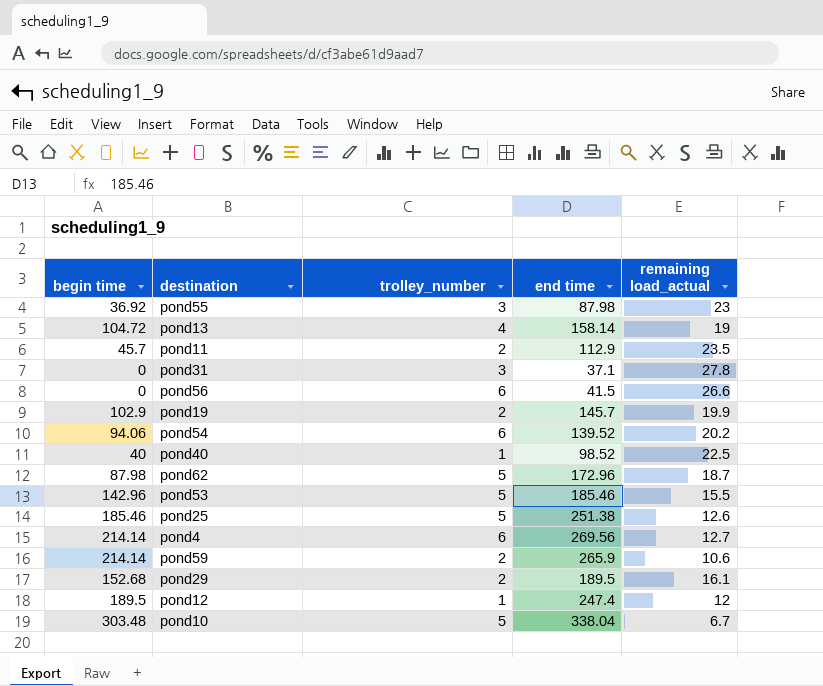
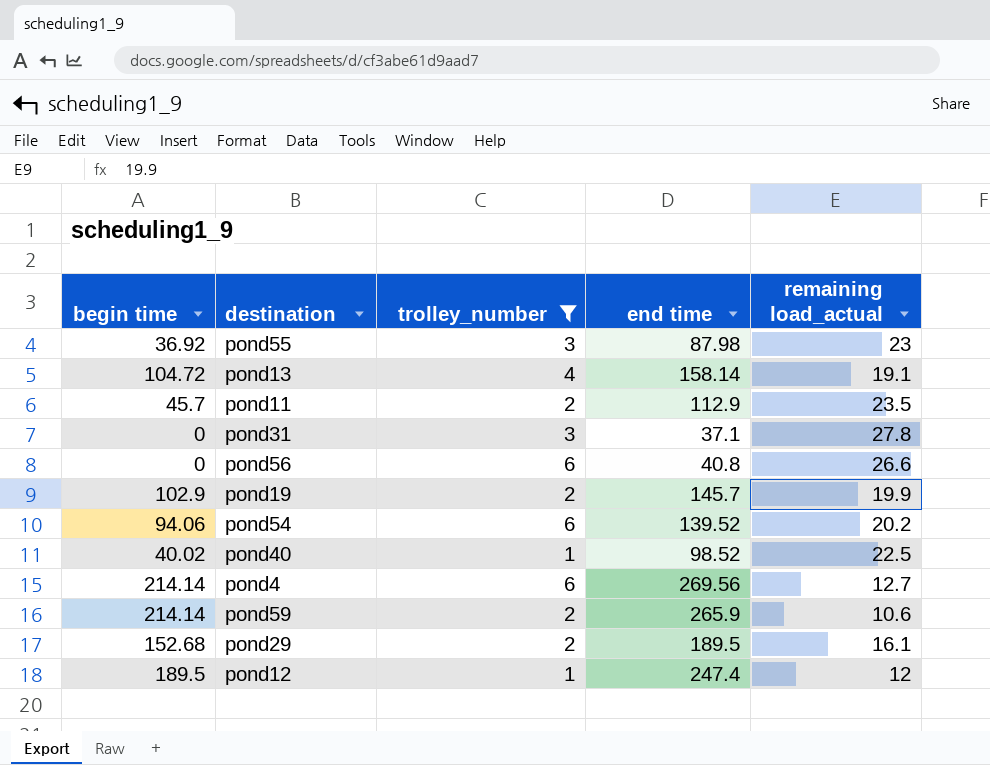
filter: none -> trolley_number != 5
pond13 | remaining load_actual: 19 -> 19.1
pond56 | end time: 41.5 -> 40.8
pond40 | begin time: 40 -> 40.02

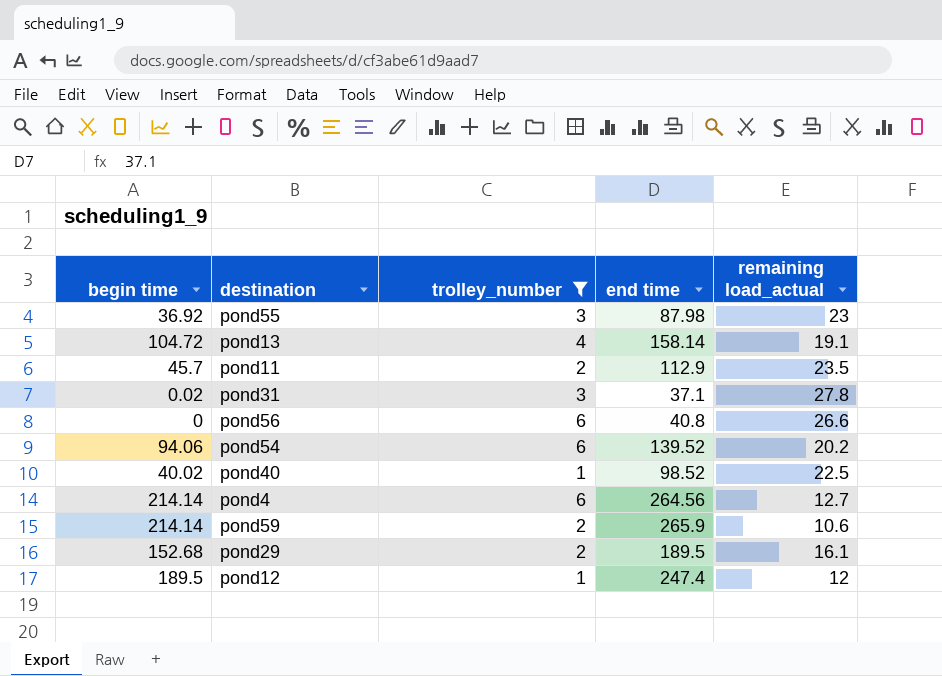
row pond19: 102.9 | 2 | 145.7 | 19.9 -> none
pond31 | begin time: 0 -> 0.02
pond4 | end time: 269.56 -> 264.56

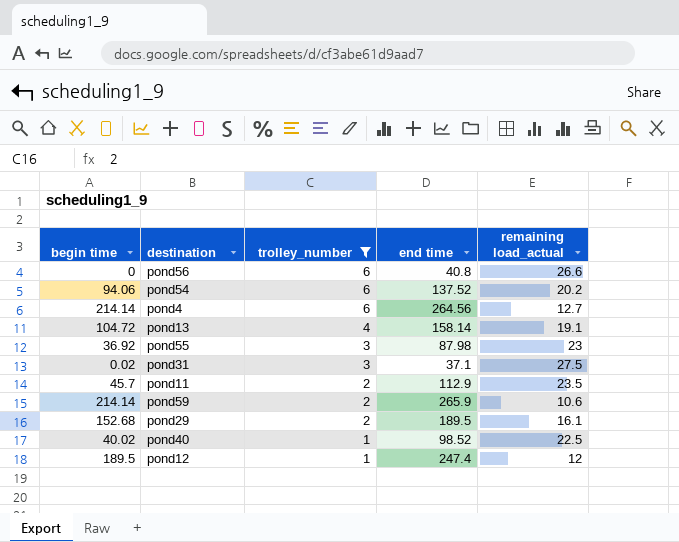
row order: none -> trolley_number descending
pond54 | end time: 139.52 -> 137.52
pond31 | remaining load_actual: 27.8 -> 27.5

